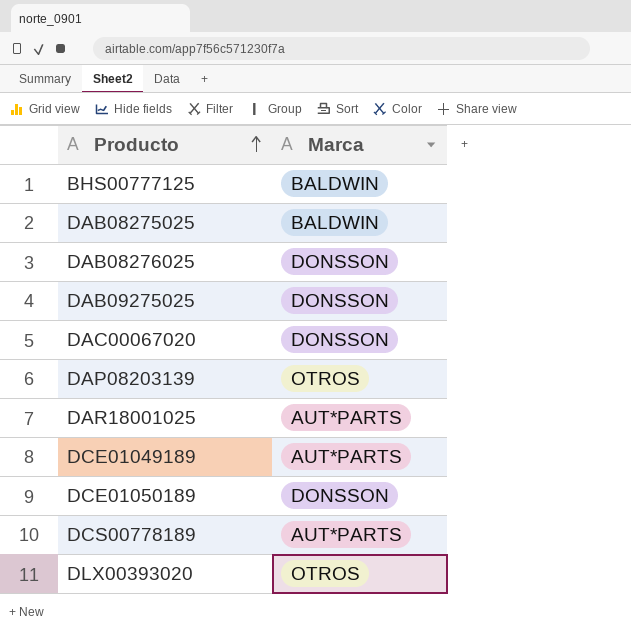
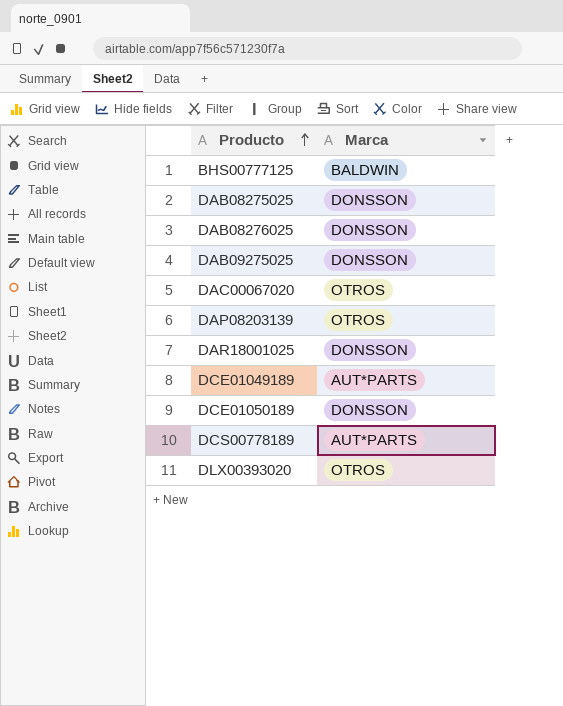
DAB08275025 | Marca: BALDWIN -> DONSSON
DAC00067020 | Marca: DONSSON -> OTROS
DAR18001025 | Marca: AUT*PARTS -> DONSSON

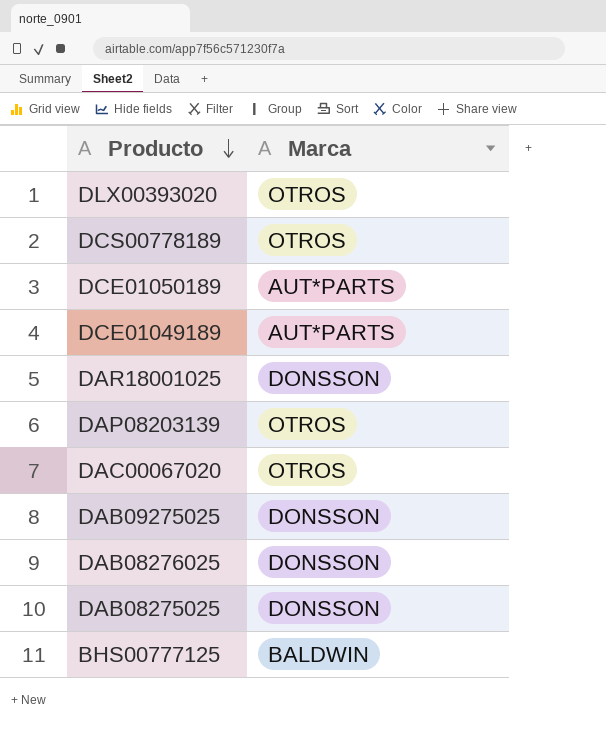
row order: Producto ascending -> Producto descending
DCS00778189 | Marca: AUT*PARTS -> OTROS
DCE01050189 | Marca: DONSSON -> AUT*PARTS

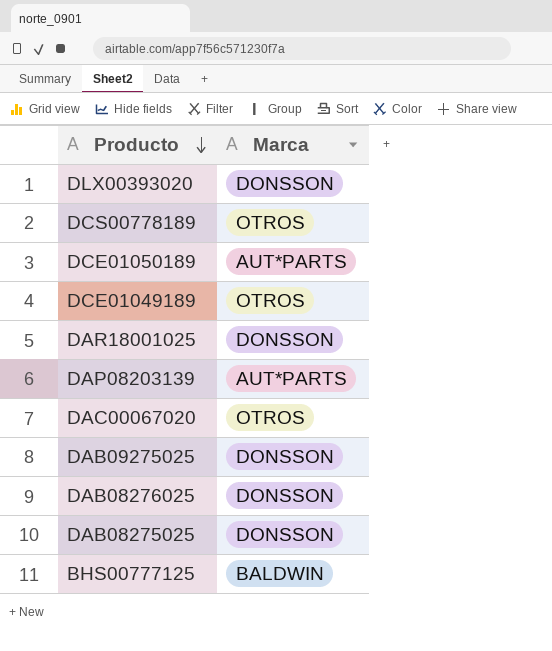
DLX00393020 | Marca: OTROS -> DONSSON
DCE01049189 | Marca: AUT*PARTS -> OTROS
DAP08203139 | Marca: OTROS -> AUT*PARTS

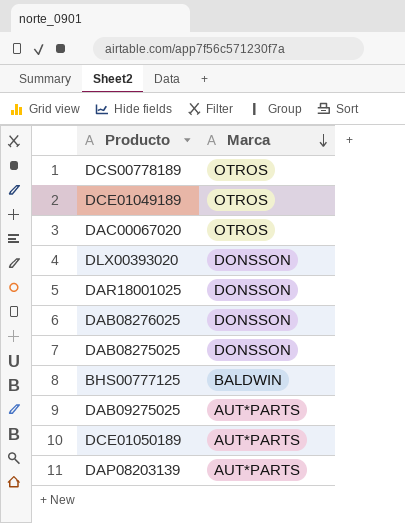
row order: Producto descending -> Marca descending
DAB09275025 | Marca: DONSSON -> AUT*PARTS

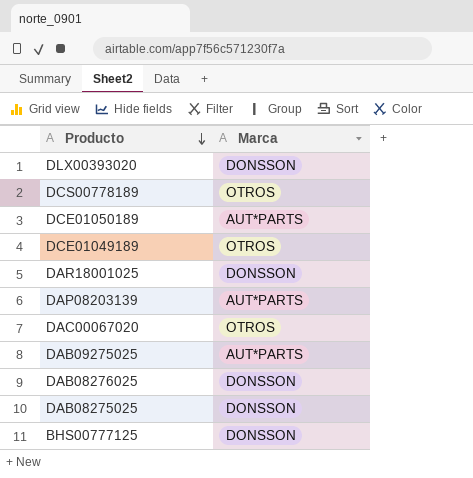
row order: Marca descending -> Producto descending
BHS00777125 | Marca: BALDWIN -> DONSSON

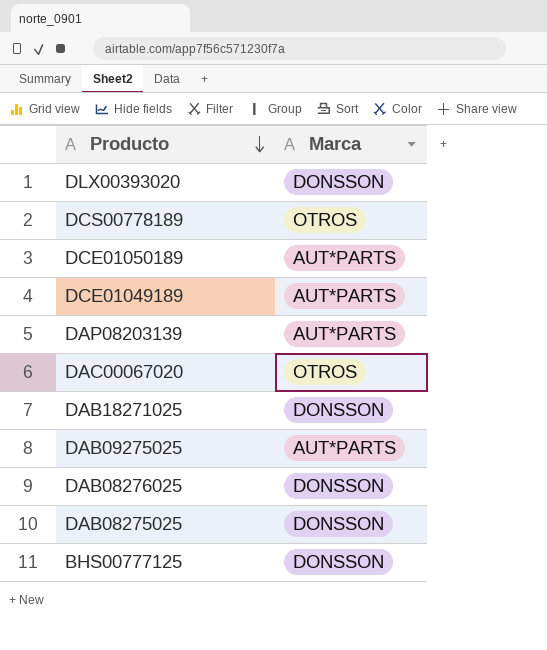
row DAR18001025: DONSSON -> none
DCE01049189 | Marca: OTROS -> AUT*PARTS
row DAB18271025: none -> DONSSON

